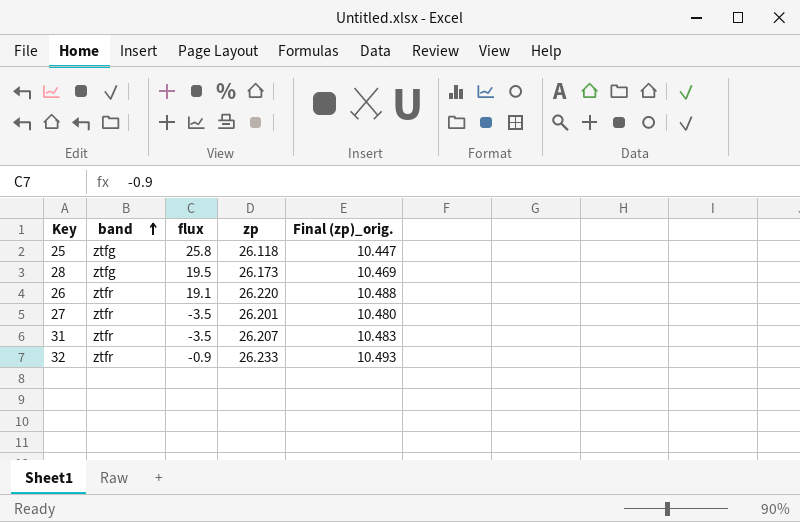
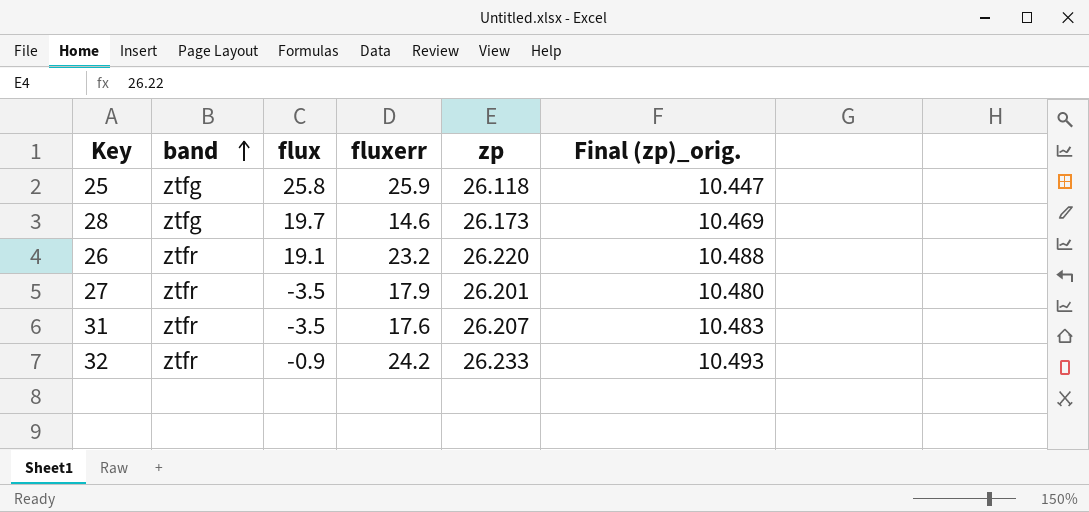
column fluxerr | position: none -> 4
28 | flux: 19.5 -> 19.7

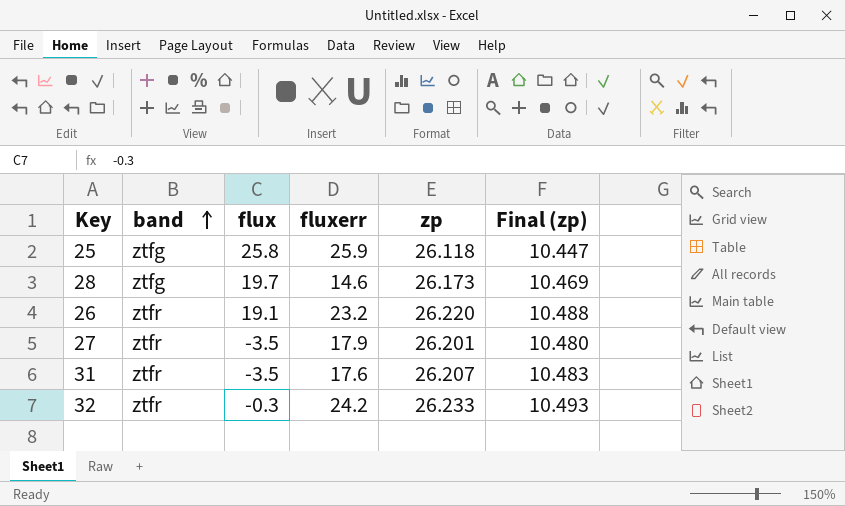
column name: Final (zp)_orig. -> Final (zp)
32 | flux: -0.9 -> -0.3

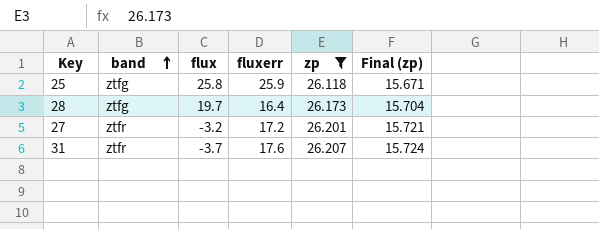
filter: none -> zp <= 26.207
column Final (zp) | formula: [zp] * 0.4 -> [zp] * 0.6
28 | fluxerr: 14.6 -> 16.4
27 | flux: -3.5 -> -3.2
27 | fluxerr: 17.9 -> 17.2
31 | flux: -3.5 -> -3.7

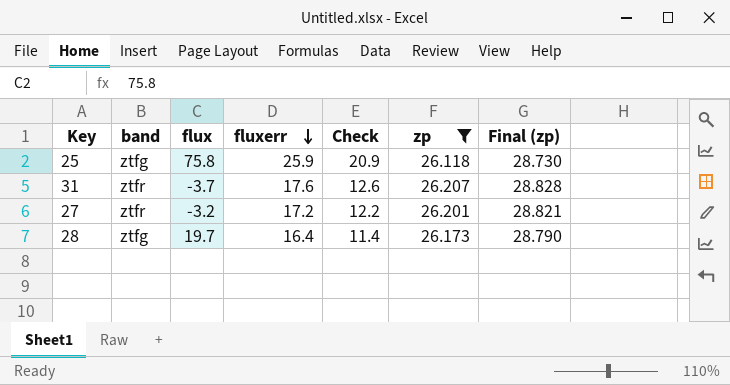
row order: band ascending -> fluxerr descending
column Check | formula: none -> [fluxerr] - 5
column Final (zp) | formula: [zp] * 0.6 -> [zp] * 1.1
25 | flux: 25.8 -> 75.8

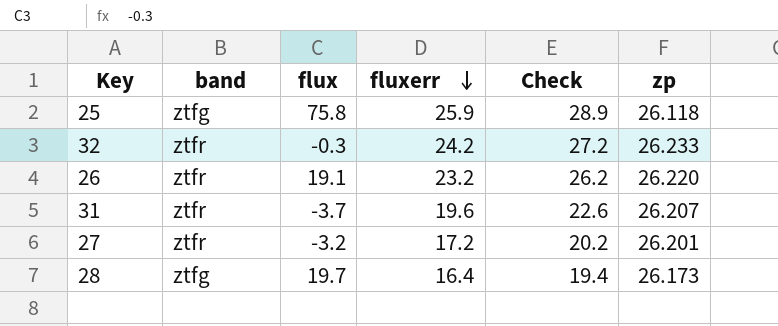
filter: zp <= 26.207 -> none
column Final (zp) | formula: [zp] * 1.1 -> none
column Check | formula: [fluxerr] - 5 -> [fluxerr] + 3
31 | fluxerr: 17.6 -> 19.6

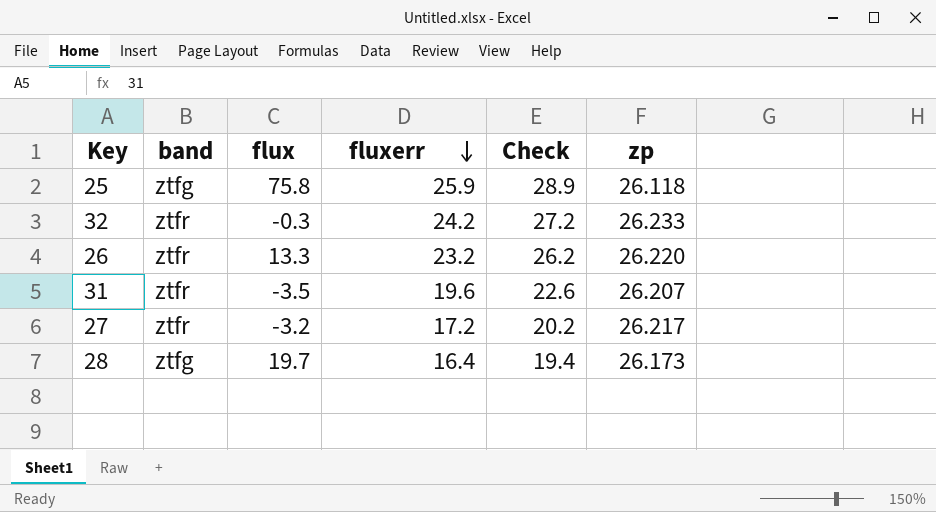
26 | flux: 19.1 -> 13.3
31 | flux: -3.7 -> -3.5
27 | zp: 26.201 -> 26.217

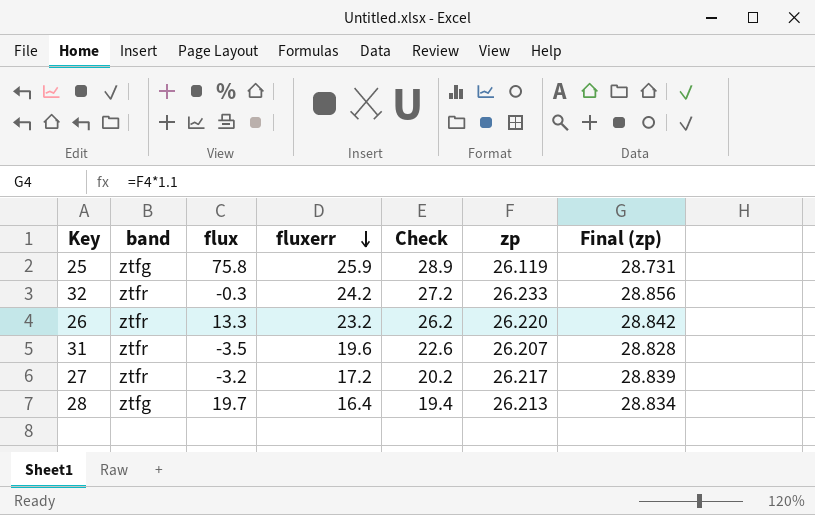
column Final (zp) | formula: none -> [zp] * 1.1
25 | zp: 26.118 -> 26.119
28 | zp: 26.173 -> 26.213

